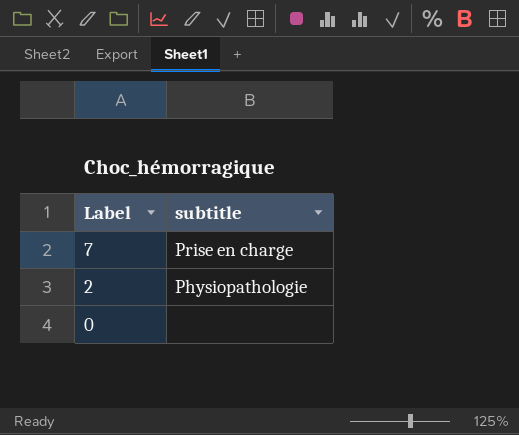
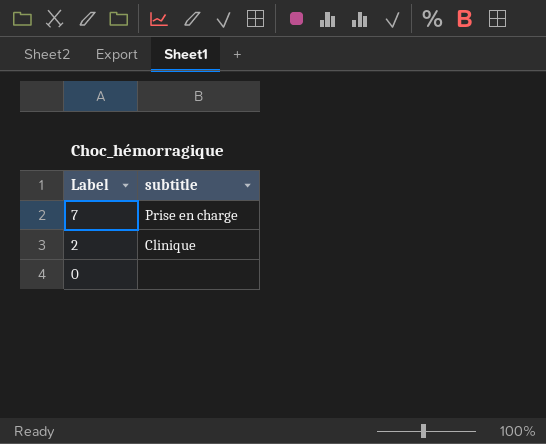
2 | subtitle: Physiopathologie -> Clinique

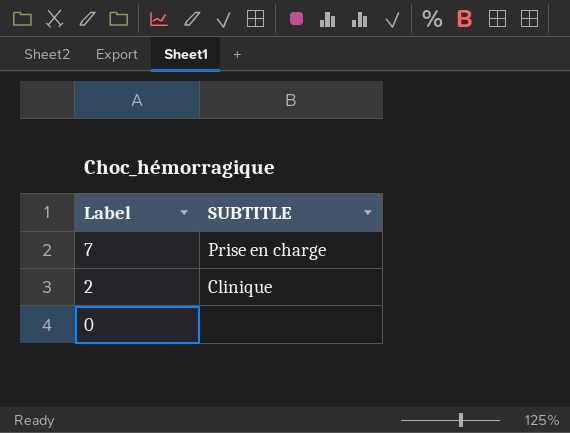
column name: subtitle -> SUBTITLE

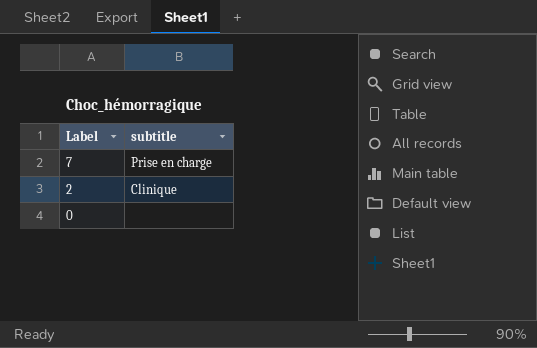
column name: SUBTITLE -> subtitle

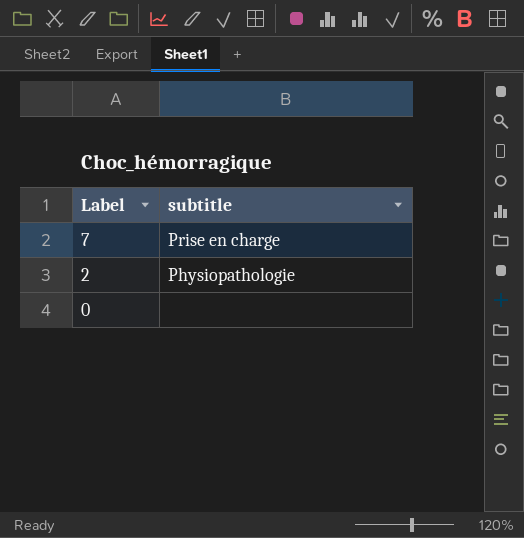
2 | subtitle: Clinique -> Physiopathologie

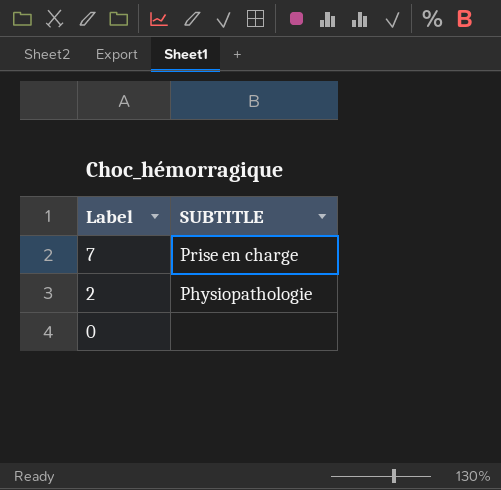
column name: subtitle -> SUBTITLE

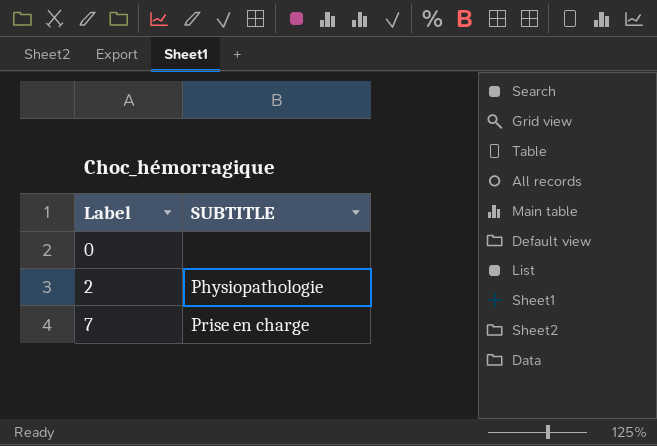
row order: Label descending -> Label ascending

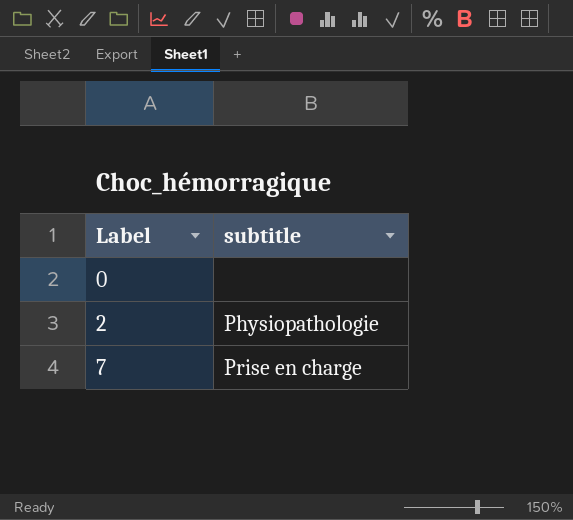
column name: SUBTITLE -> subtitle

